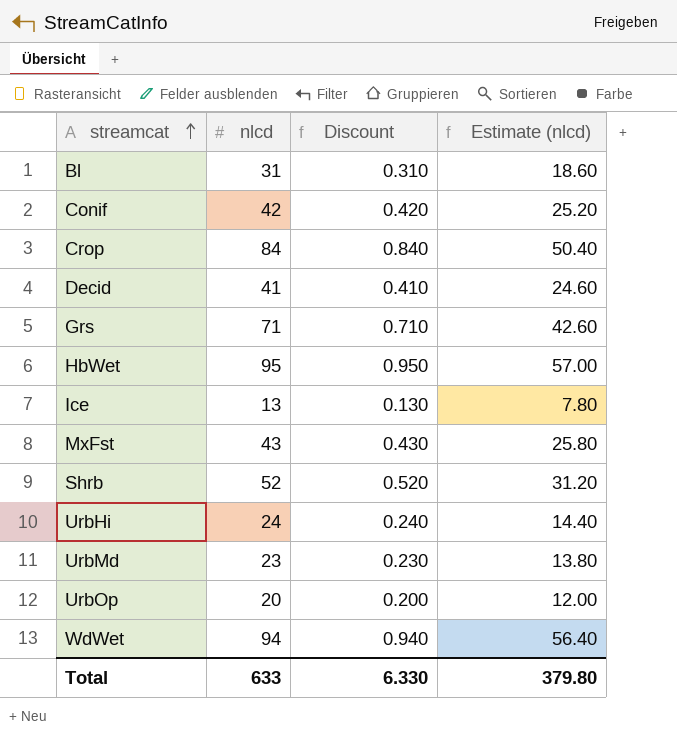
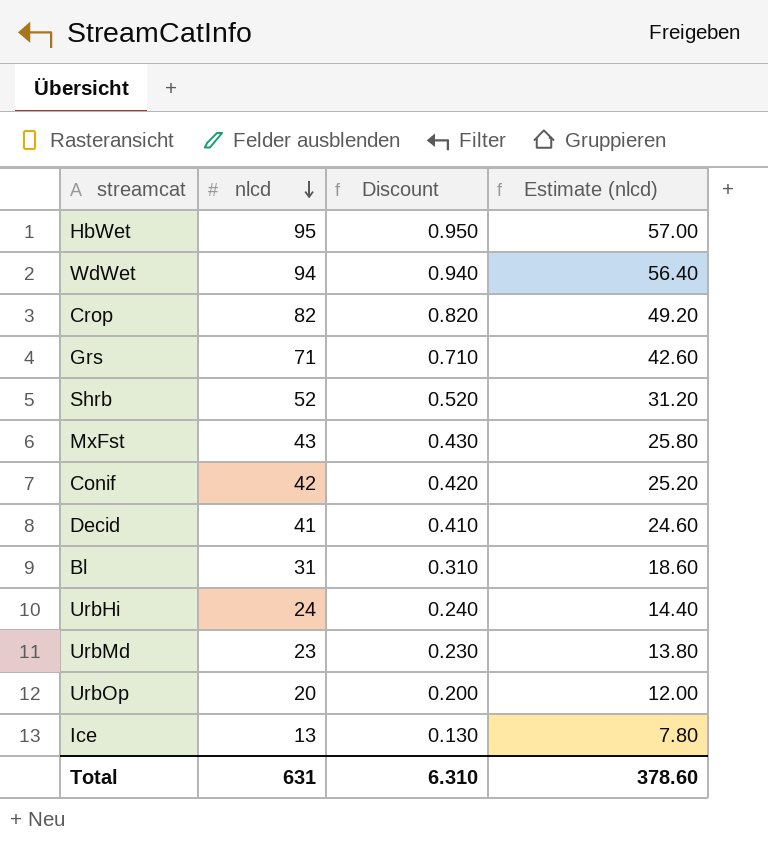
row order: streamcat ascending -> nlcd descending
Crop | nlcd: 84 -> 82
Crop | Discount: 0.840 -> 0.820
Crop | Estimate (nlcd): 50.40 -> 49.20
Total | nlcd: 633 -> 631
Total | Discount: 6.330 -> 6.310
Total | Estimate (nlcd): 379.80 -> 378.60

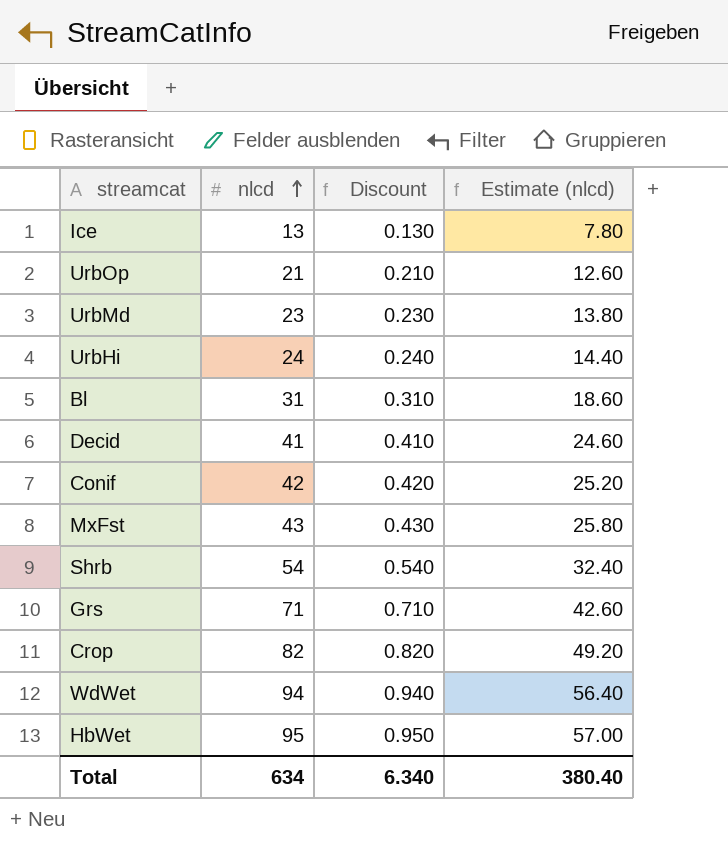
row order: nlcd descending -> nlcd ascending
UrbOp | nlcd: 20 -> 21
UrbOp | Discount: 0.200 -> 0.210
UrbOp | Estimate (nlcd): 12.00 -> 12.60
Shrb | nlcd: 52 -> 54
Shrb | Discount: 0.520 -> 0.540
Shrb | Estimate (nlcd): 31.20 -> 32.40
Total | nlcd: 631 -> 634
Total | Discount: 6.310 -> 6.340
Total | Estimate (nlcd): 378.60 -> 380.40

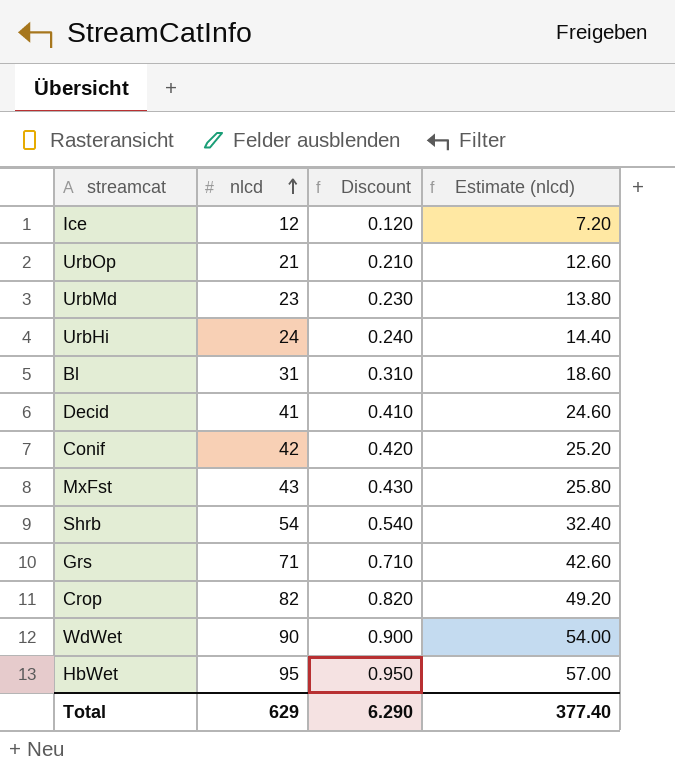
Ice | nlcd: 13 -> 12
Ice | Discount: 0.130 -> 0.120
Ice | Estimate (nlcd): 7.80 -> 7.20
WdWet | nlcd: 94 -> 90
WdWet | Discount: 0.940 -> 0.900
WdWet | Estimate (nlcd): 56.40 -> 54.00
Total | nlcd: 634 -> 629
Total | Discount: 6.340 -> 6.290
Total | Estimate (nlcd): 380.40 -> 377.40

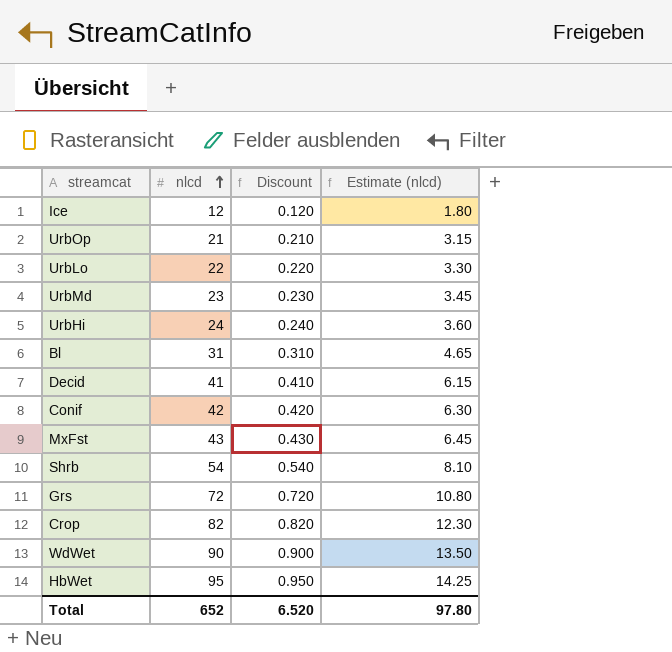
column Estimate (nlcd) | formula: [nlcd] * 0.6 -> [nlcd] * 0.15
row UrbLo: none -> 22 | 0.220 | 3.30
Grs | nlcd: 71 -> 72
Grs | Discount: 0.710 -> 0.720
Total | nlcd: 629 -> 652
Total | Discount: 6.290 -> 6.520
Total | Estimate (nlcd): 377.40 -> 97.80

